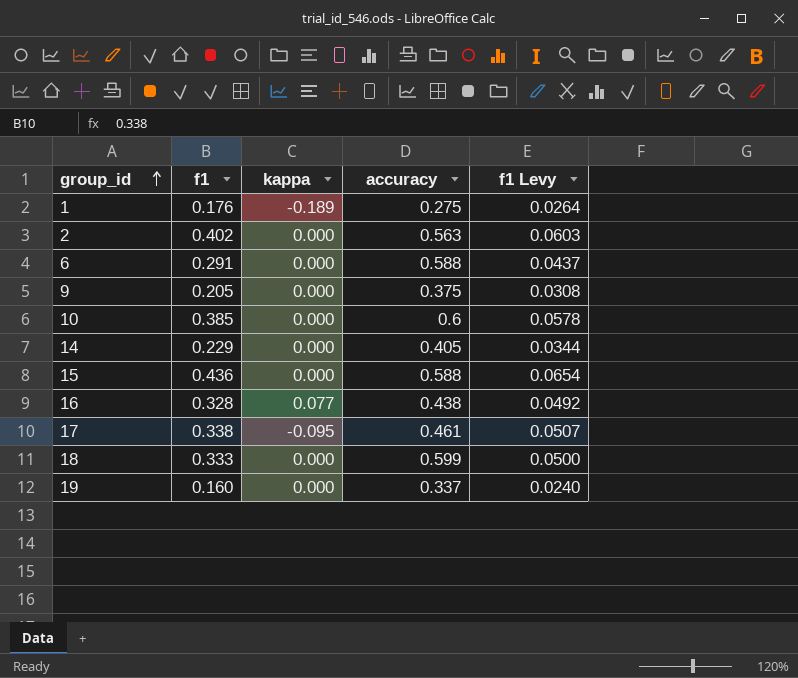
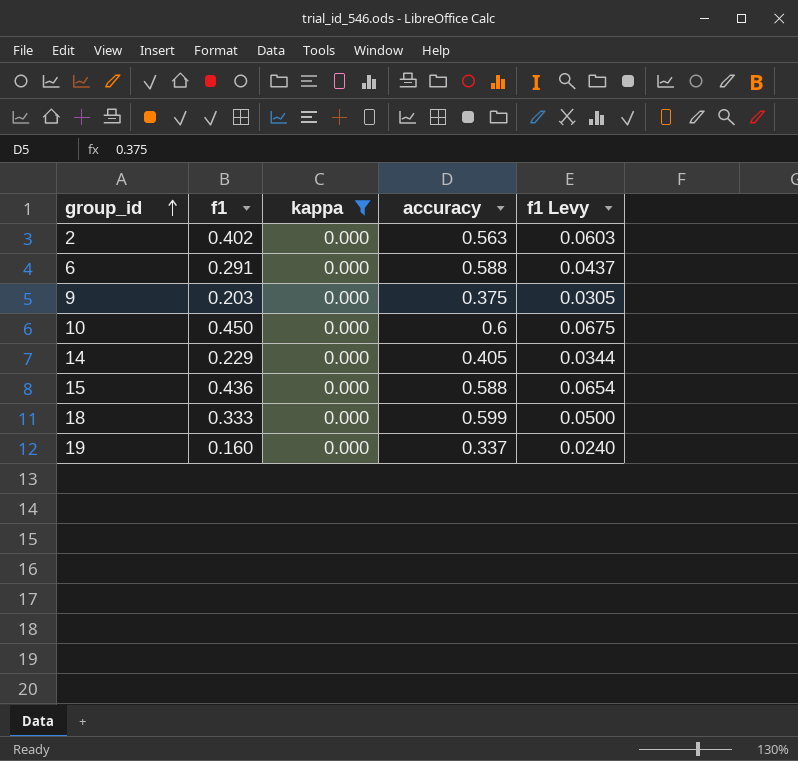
filter: none -> kappa = 0.000
9 | f1: 0.205 -> 0.203
9 | f1 Levy: 0.0308 -> 0.0305
10 | f1: 0.385 -> 0.450
10 | f1 Levy: 0.0578 -> 0.0675

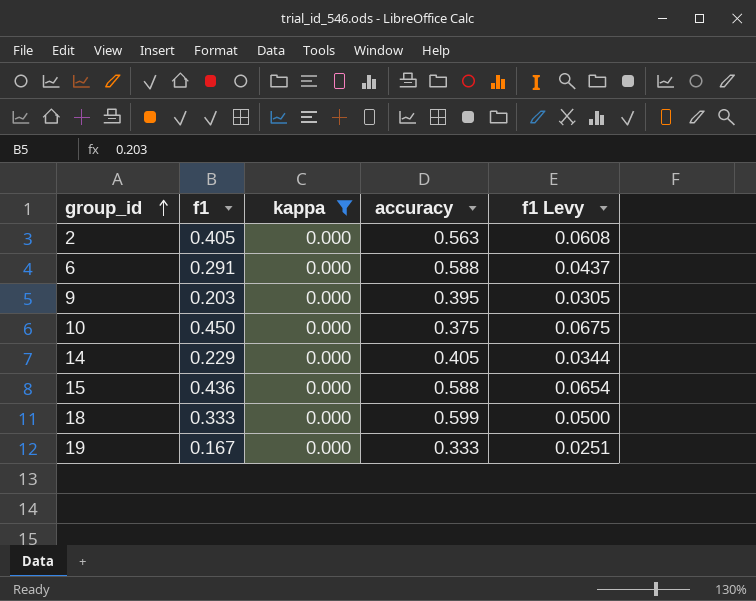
2 | f1: 0.402 -> 0.405
2 | f1 Levy: 0.0603 -> 0.0608
9 | accuracy: 0.375 -> 0.395
10 | accuracy: 0.6 -> 0.375
19 | f1: 0.160 -> 0.167
19 | accuracy: 0.337 -> 0.333
19 | f1 Levy: 0.0240 -> 0.0251

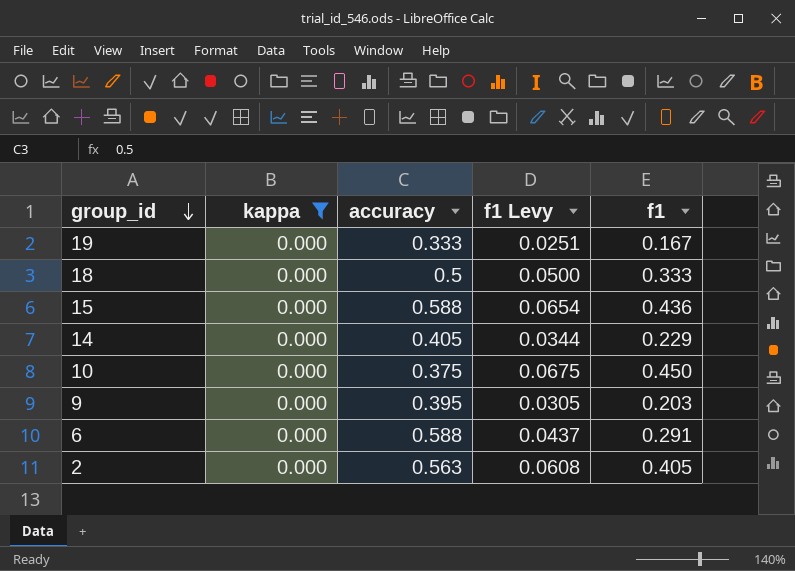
row order: group_id ascending -> group_id descending
column f1 | position: 2 -> 5
18 | accuracy: 0.599 -> 0.5

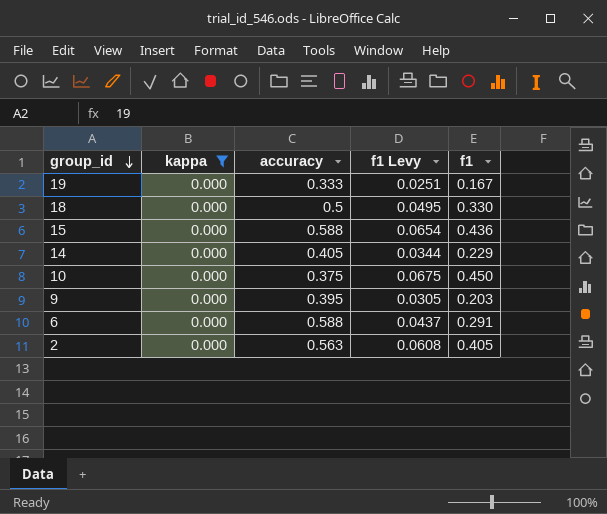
18 | f1 Levy: 0.0500 -> 0.0495
18 | f1: 0.333 -> 0.330

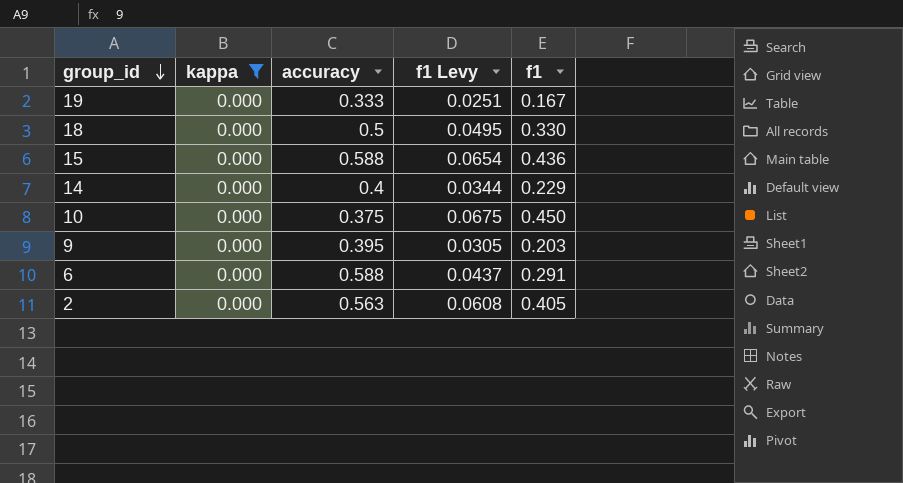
14 | accuracy: 0.405 -> 0.4

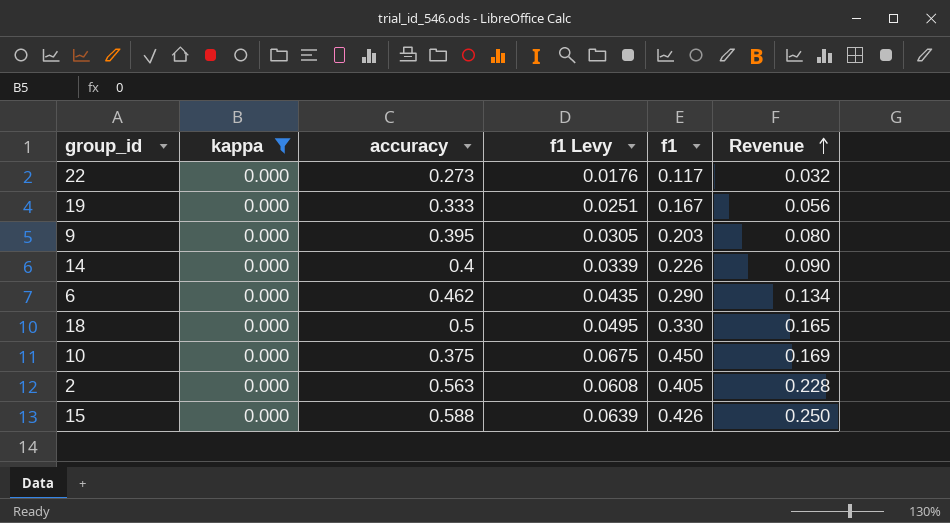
row order: group_id descending -> Revenue ascending
column Revenue | formula: none -> [accuracy] * [f1]
row 22: none -> 0.000 | 0.273 | 0.0176 | 0.117 | 0.032
14 | f1 Levy: 0.0344 -> 0.0339
14 | f1: 0.229 -> 0.226
6 | accuracy: 0.588 -> 0.462
6 | f1 Levy: 0.0437 -> 0.0435
6 | f1: 0.291 -> 0.290
15 | f1 Levy: 0.0654 -> 0.0639
15 | f1: 0.436 -> 0.426

